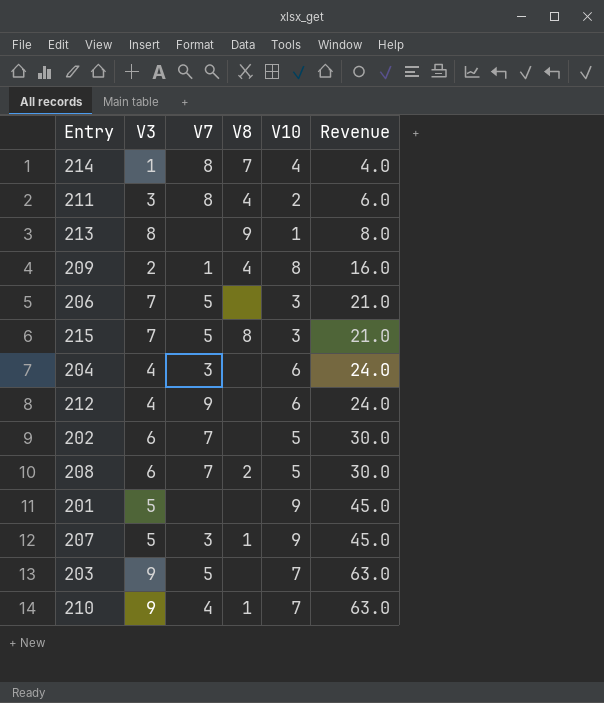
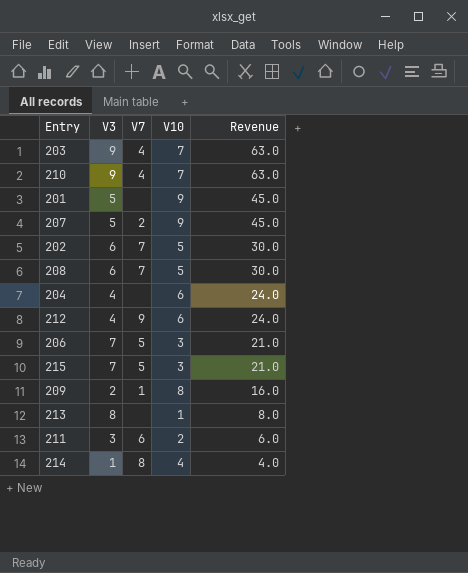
row order: Revenue ascending -> Revenue descending
column V8 | position: 4 -> none
203 | V7: 5 -> 4
207 | V7: 3 -> 2
204 | V7: 3 -> none
211 | V7: 8 -> 6

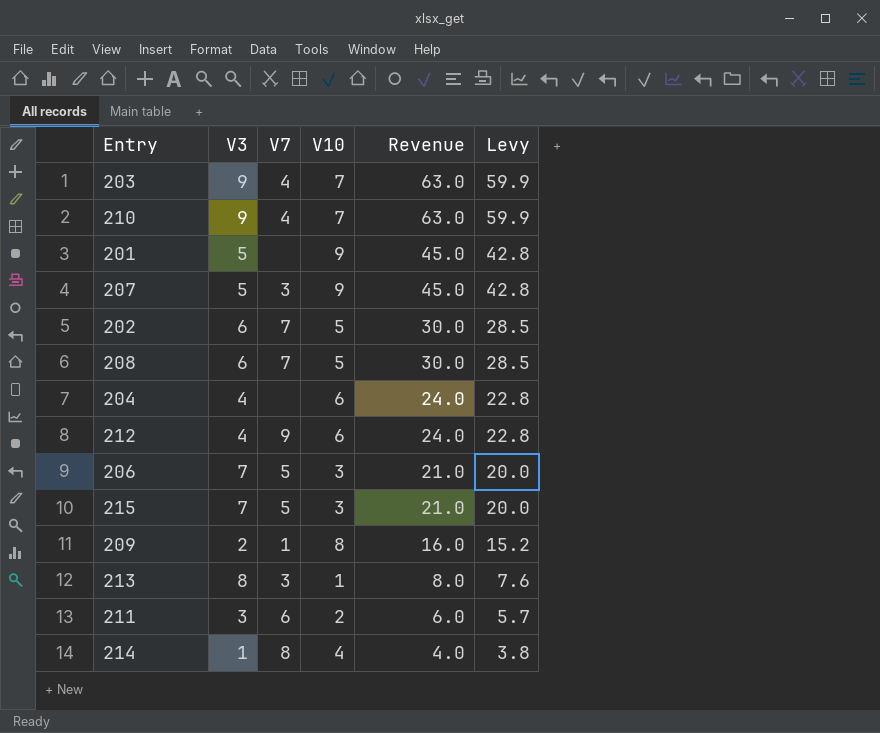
column Levy | formula: none -> [Revenue] * 0.95
207 | V7: 2 -> 3
213 | V7: none -> 3

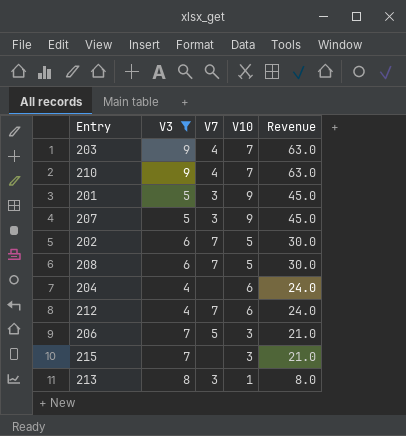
filter: none -> V3 >= 4
column Levy | formula: [Revenue] * 0.95 -> none
201 | V7: none -> 3
212 | V7: 9 -> 7
215 | V7: 5 -> none

